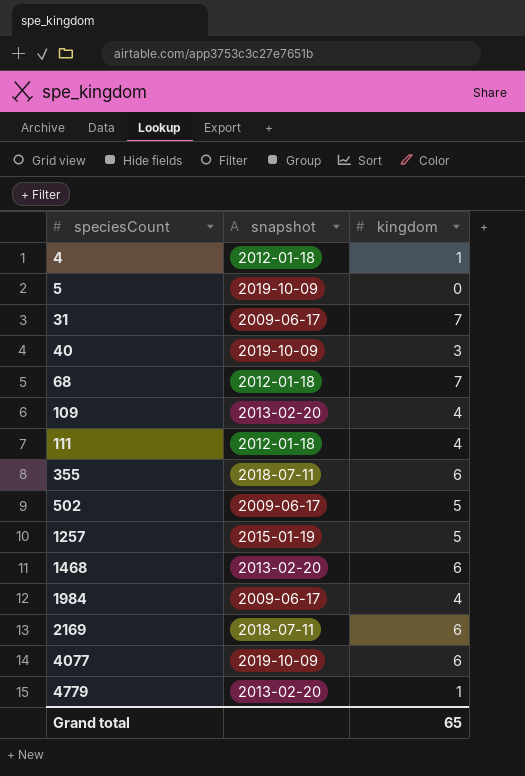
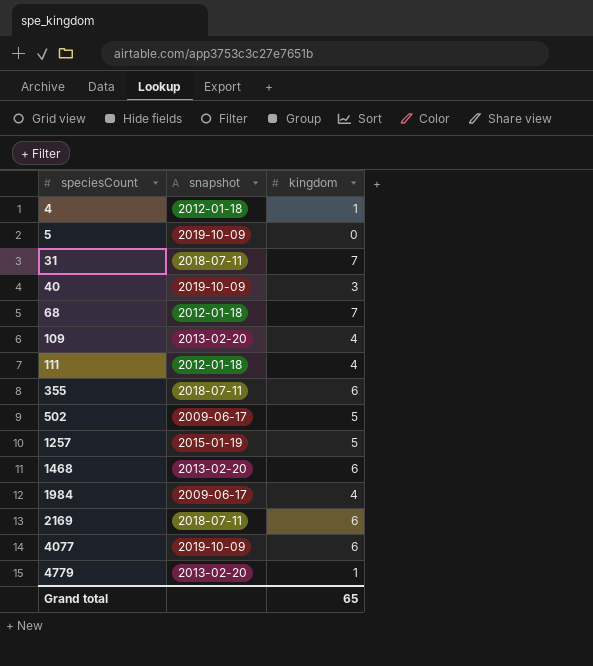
31 | snapshot: 2009-06-17 -> 2018-07-11

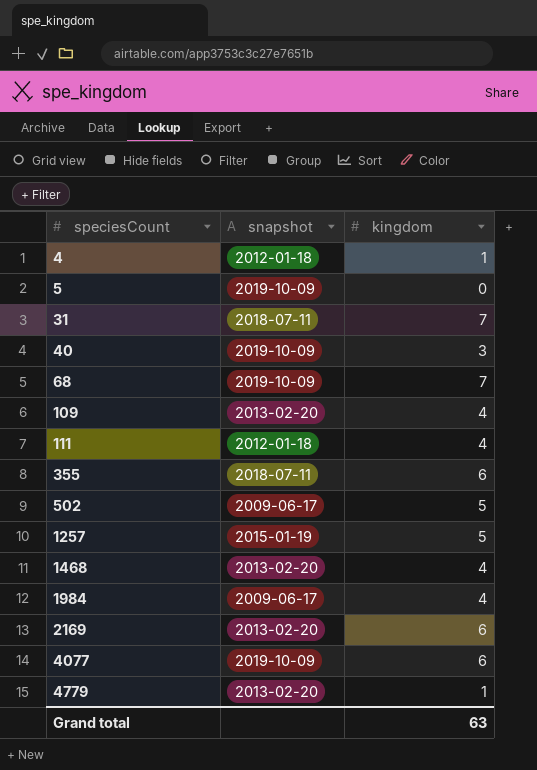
68 | snapshot: 2012-01-18 -> 2019-10-09
1468 | kingdom: 6 -> 4
2169 | snapshot: 2018-07-11 -> 2013-02-20
Grand total | kingdom: 65 -> 63

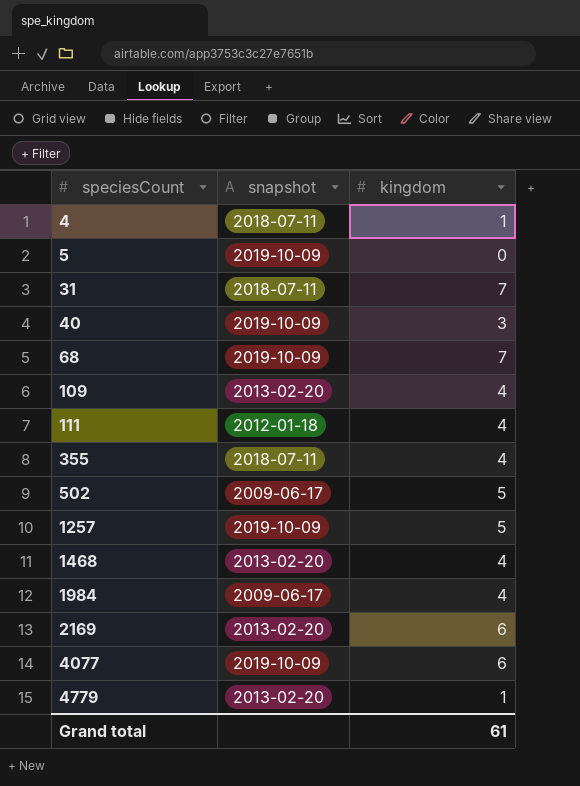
4 | snapshot: 2012-01-18 -> 2018-07-11
355 | kingdom: 6 -> 4
1257 | snapshot: 2015-01-19 -> 2019-10-09
Grand total | kingdom: 63 -> 61

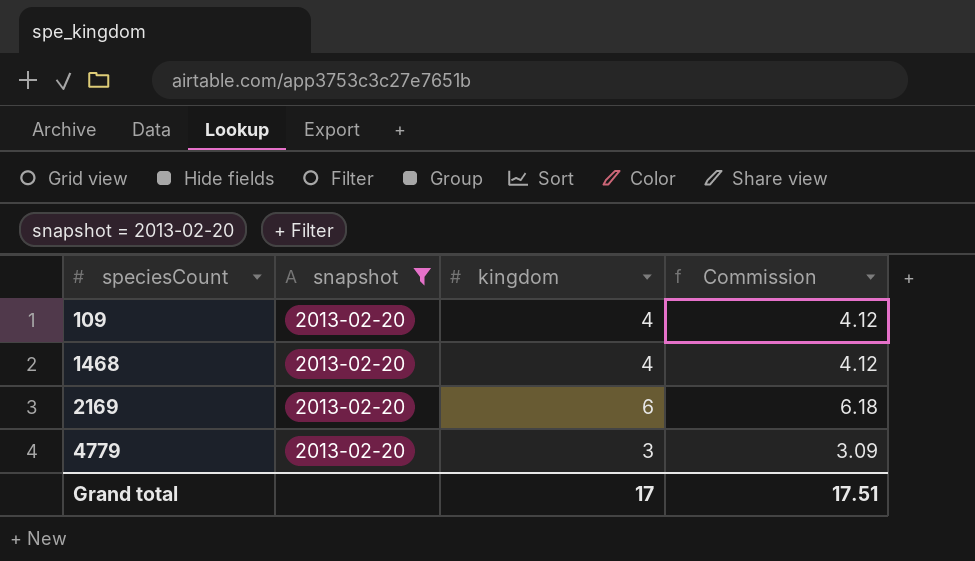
filter: none -> snapshot = 2013-02-20
column Commission | formula: none -> [kingdom] * 1.03
4779 | kingdom: 1 -> 3
Grand total | kingdom: 61 -> 17

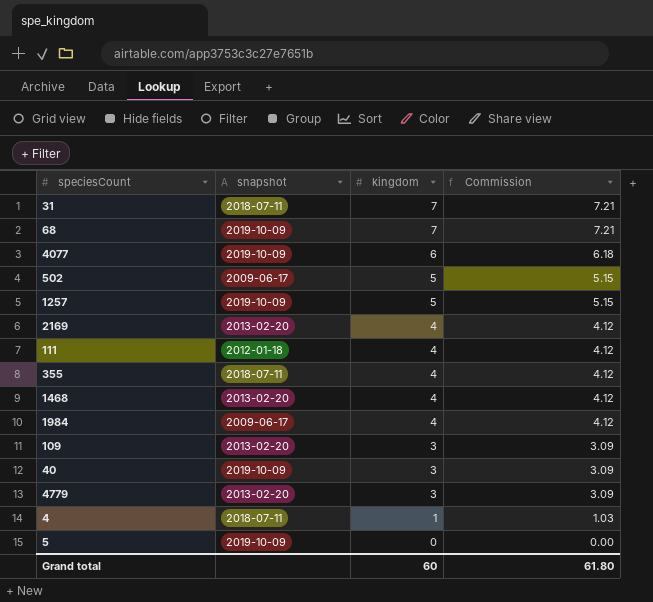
filter: snapshot = 2013-02-20 -> none
row order: speciesCount ascending -> kingdom descending
2169 | kingdom: 6 -> 4
2169 | Commission: 6.18 -> 4.12
109 | kingdom: 4 -> 3
109 | Commission: 4.12 -> 3.09
Grand total | kingdom: 17 -> 60
Grand total | Commission: 17.51 -> 61.80

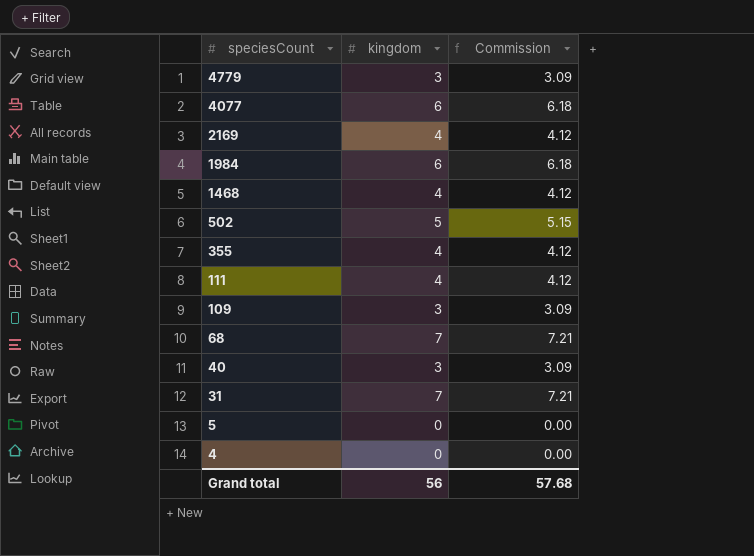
row order: kingdom descending -> speciesCount descending
column snapshot | position: 2 -> none
row 1257: 2019-10-09 | 5 | 5.15 -> none
1984 | kingdom: 4 -> 6
1984 | Commission: 4.12 -> 6.18
4 | kingdom: 1 -> 0
4 | Commission: 1.03 -> 0.00
Grand total | kingdom: 60 -> 56
Grand total | Commission: 61.80 -> 57.68

